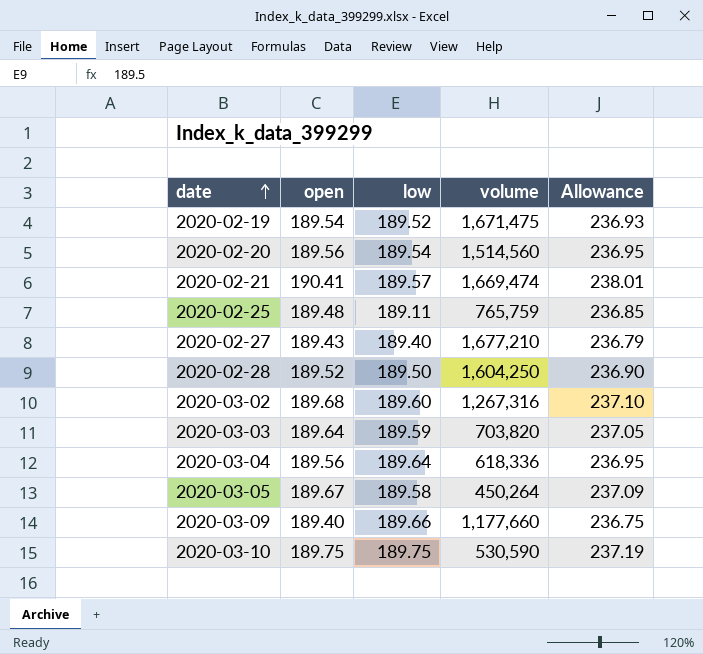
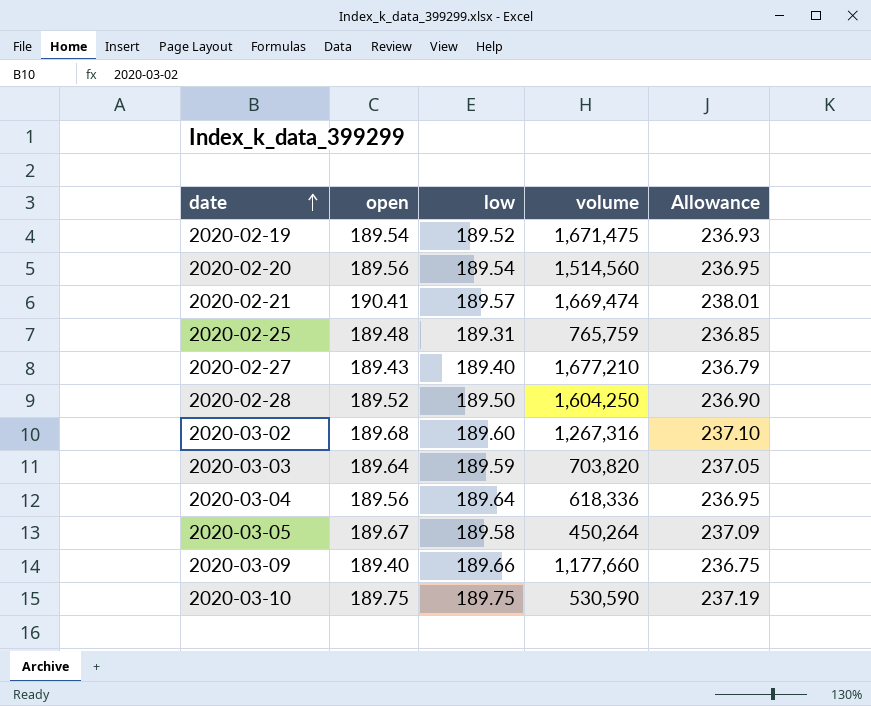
2020-02-25 | low: 189.11 -> 189.31

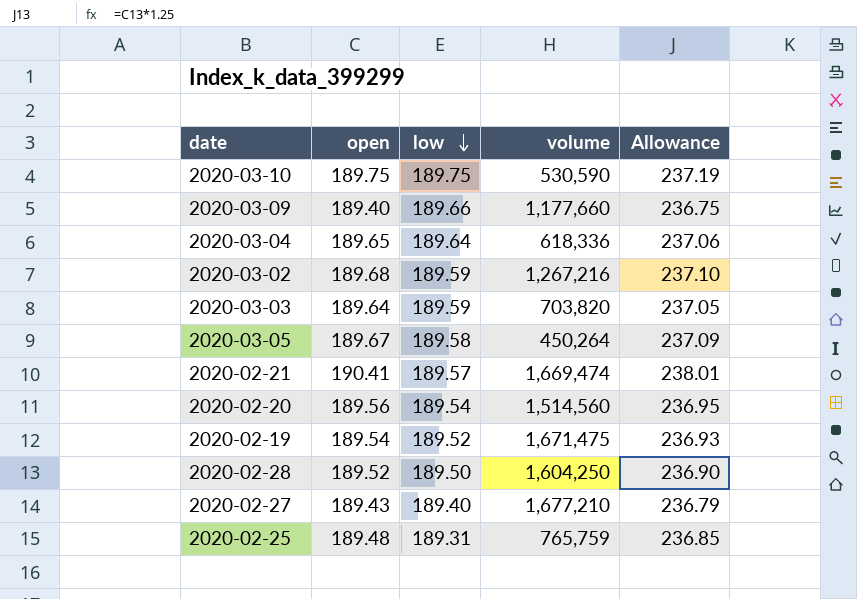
row order: date ascending -> low descending
2020-03-04 | open: 189.56 -> 189.65
2020-03-04 | Allowance: 236.95 -> 237.06
2020-03-02 | low: 189.60 -> 189.59
2020-03-02 | volume: 1,267,316 -> 1,267,216

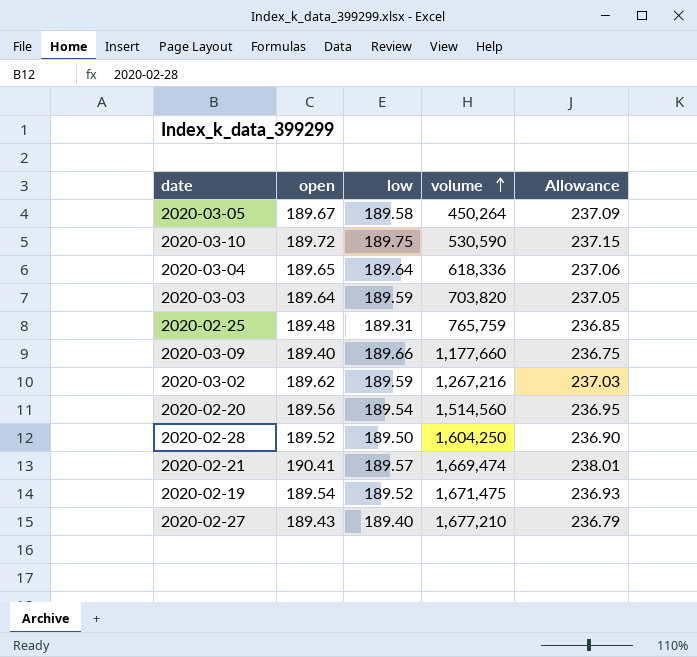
row order: low descending -> volume ascending
2020-03-10 | open: 189.75 -> 189.72
2020-03-10 | Allowance: 237.19 -> 237.15
2020-03-02 | open: 189.68 -> 189.62
2020-03-02 | Allowance: 237.10 -> 237.03

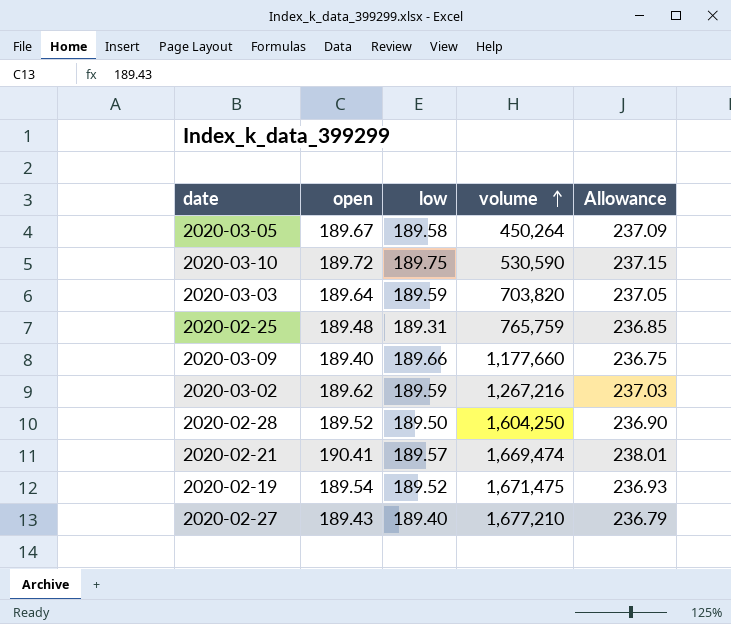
row 2020-03-04: 189.65 | 189.64 | 618,336 | 237.06 -> none
row 2020-02-20: 189.56 | 189.54 | 1,514,560 | 236.95 -> none

